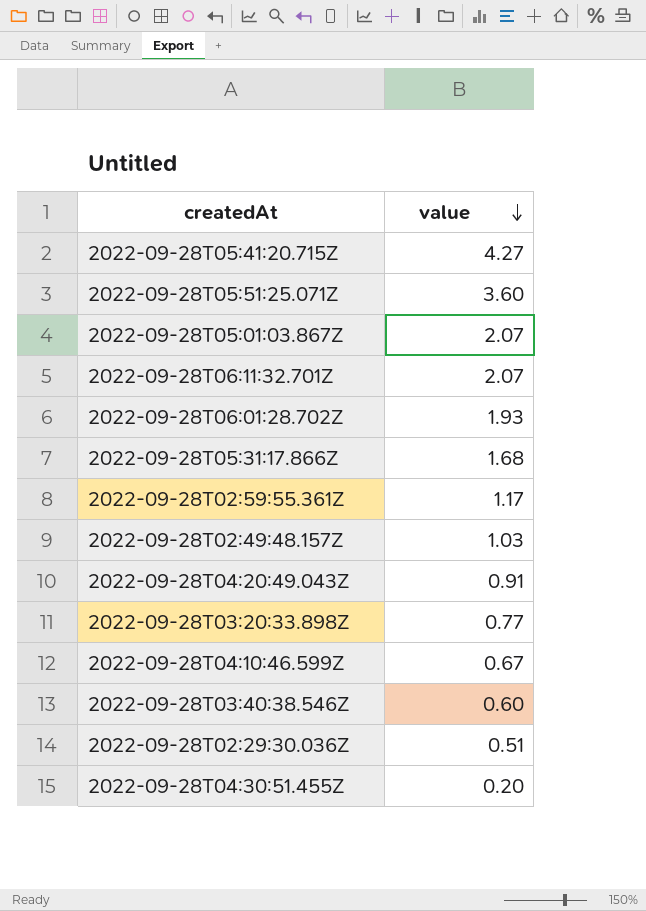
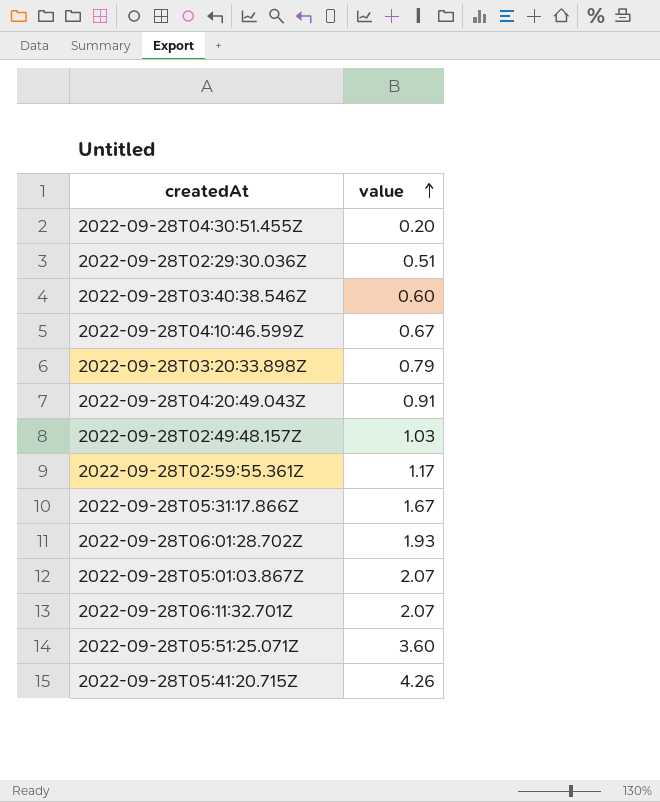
row order: value descending -> value ascending
2022-09-28T03:20:33.898Z | value: 0.77 -> 0.79
2022-09-28T05:31:17.866Z | value: 1.68 -> 1.67
2022-09-28T05:41:20.715Z | value: 4.27 -> 4.26

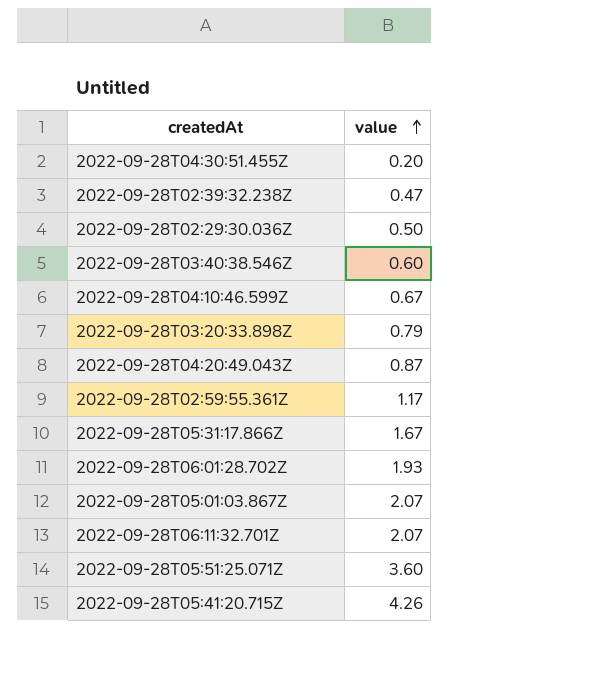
row 2022-09-28T02:49:48.157Z: 1.03 -> none
row 2022-09-28T02:39:32.238Z: none -> 0.47
2022-09-28T02:29:30.036Z | value: 0.51 -> 0.50
2022-09-28T04:20:49.043Z | value: 0.91 -> 0.87

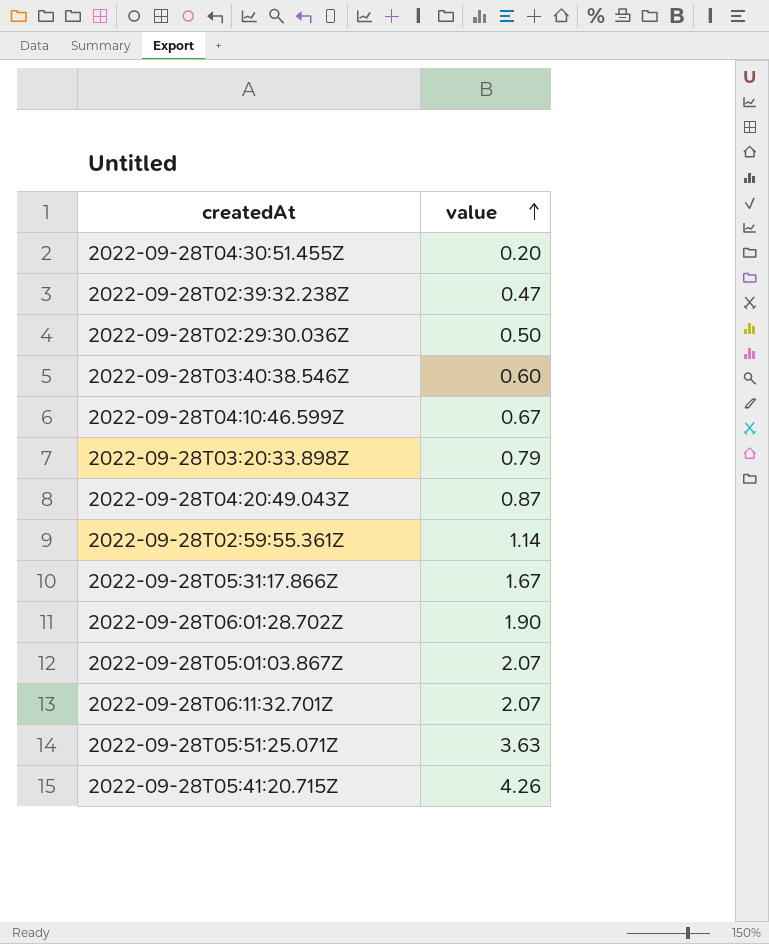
2022-09-28T02:59:55.361Z | value: 1.17 -> 1.14
2022-09-28T06:01:28.702Z | value: 1.93 -> 1.90
2022-09-28T05:51:25.071Z | value: 3.60 -> 3.63

